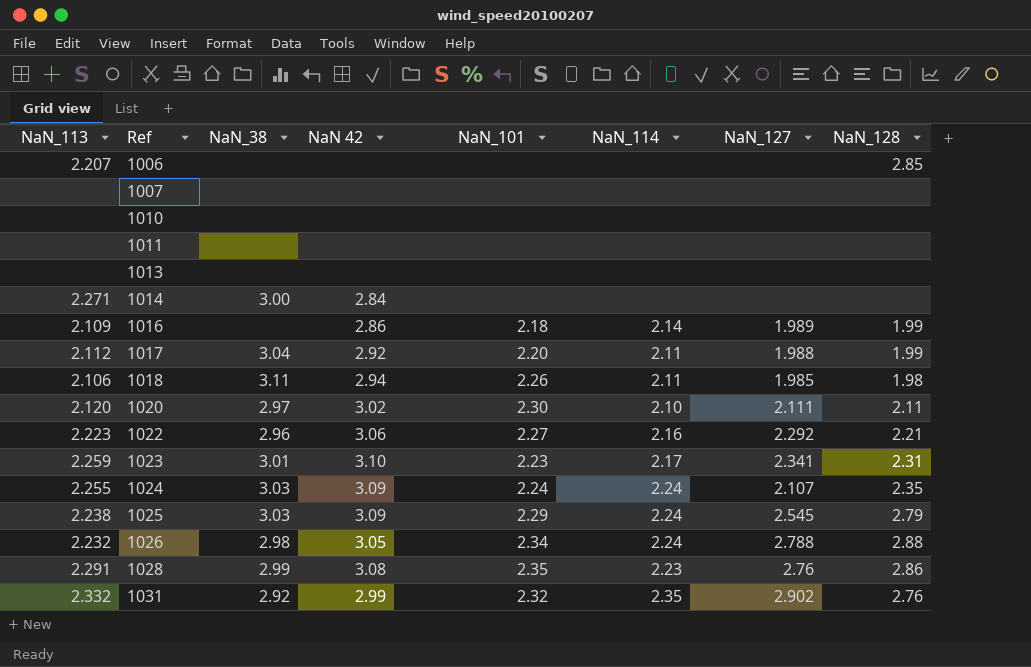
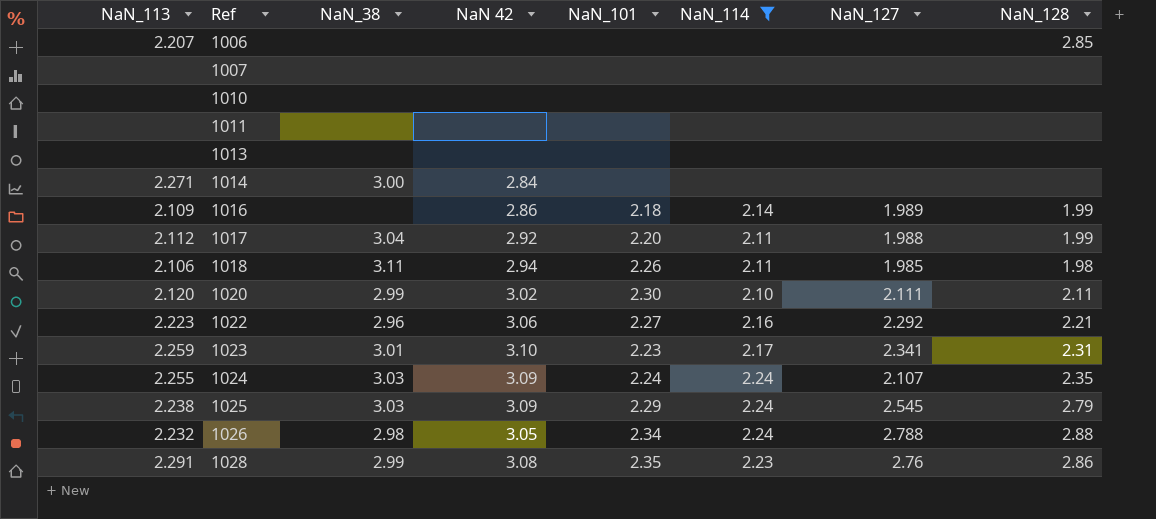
filter: none -> NaN_114 != 2.35
1020 | NaN_38: 2.97 -> 2.99

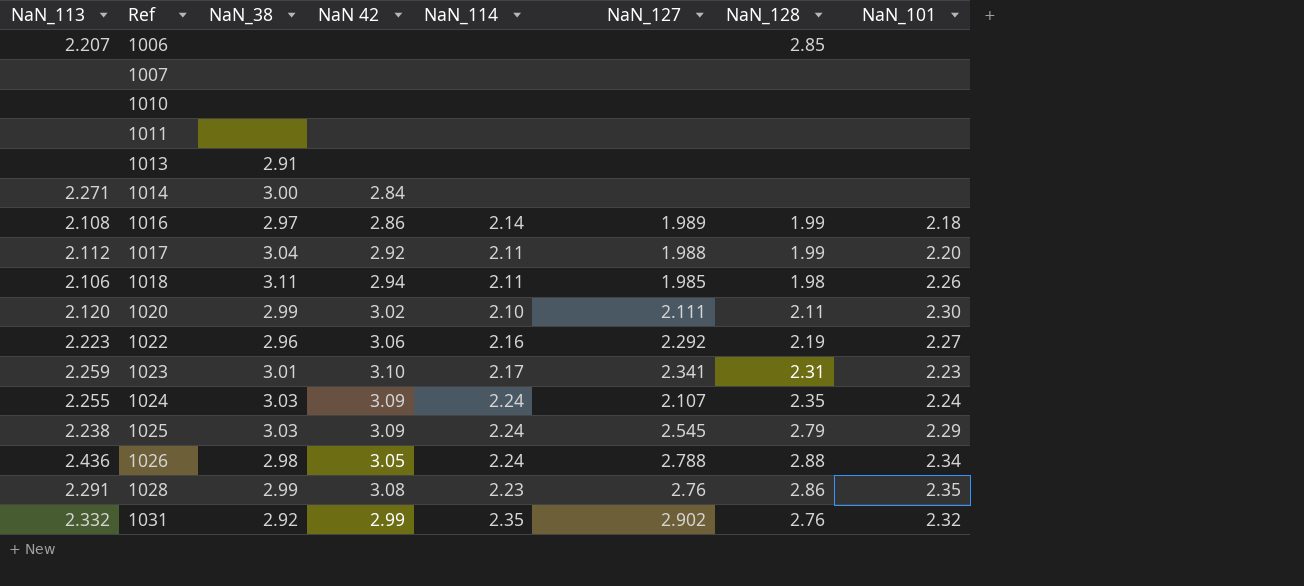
filter: NaN_114 != 2.35 -> none
column NaN_101 | position: 5 -> 8
1013 | NaN_38: none -> 2.91
1016 | NaN_113: 2.109 -> 2.108
1016 | NaN_38: none -> 2.97
1022 | NaN_128: 2.21 -> 2.19
1026 | NaN_113: 2.232 -> 2.436

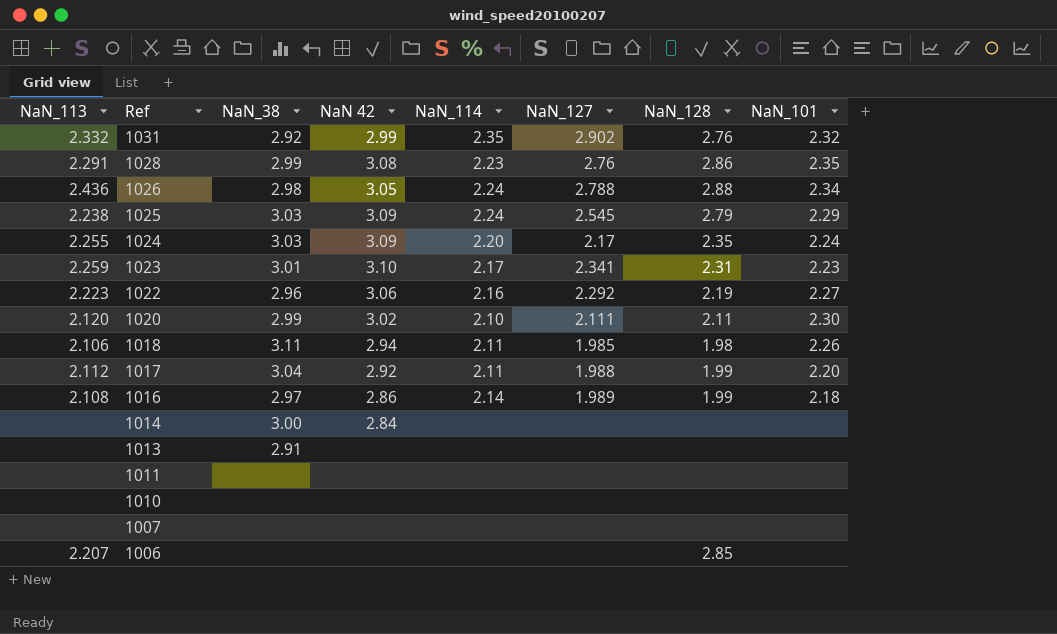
row order: Ref ascending -> Ref descending
1024 | NaN_114: 2.24 -> 2.20
1024 | NaN_127: 2.107 -> 2.17
1014 | NaN_113: 2.271 -> none

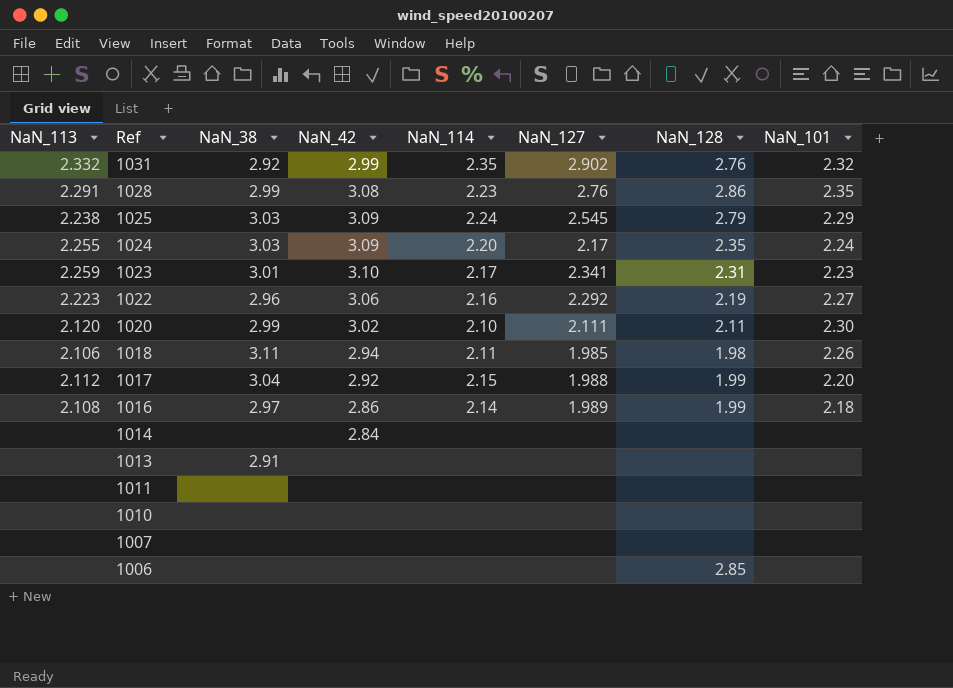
column name: NaN 42 -> NaN_42
row 1026: 2.436 | 2.98 | 3.05 | 2.24 | 2.788 | 2.88 | 2.34 -> none
1017 | NaN_114: 2.11 -> 2.15
1014 | NaN_38: 3.00 -> none
1006 | NaN_113: 2.207 -> none

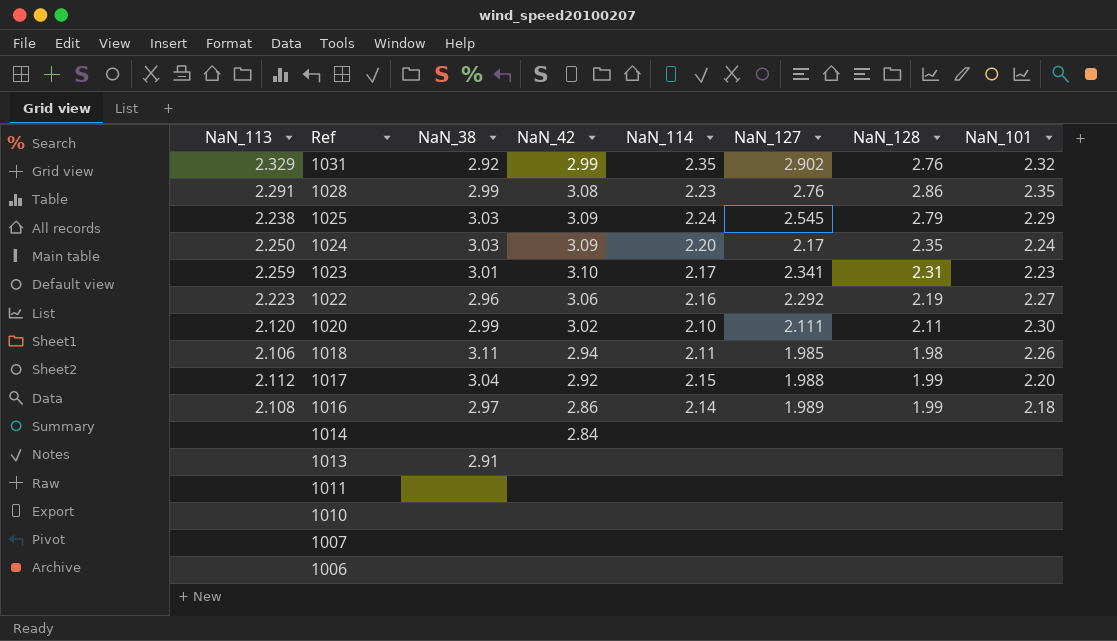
1031 | NaN_113: 2.332 -> 2.329
1024 | NaN_113: 2.255 -> 2.250
1006 | NaN_128: 2.85 -> none

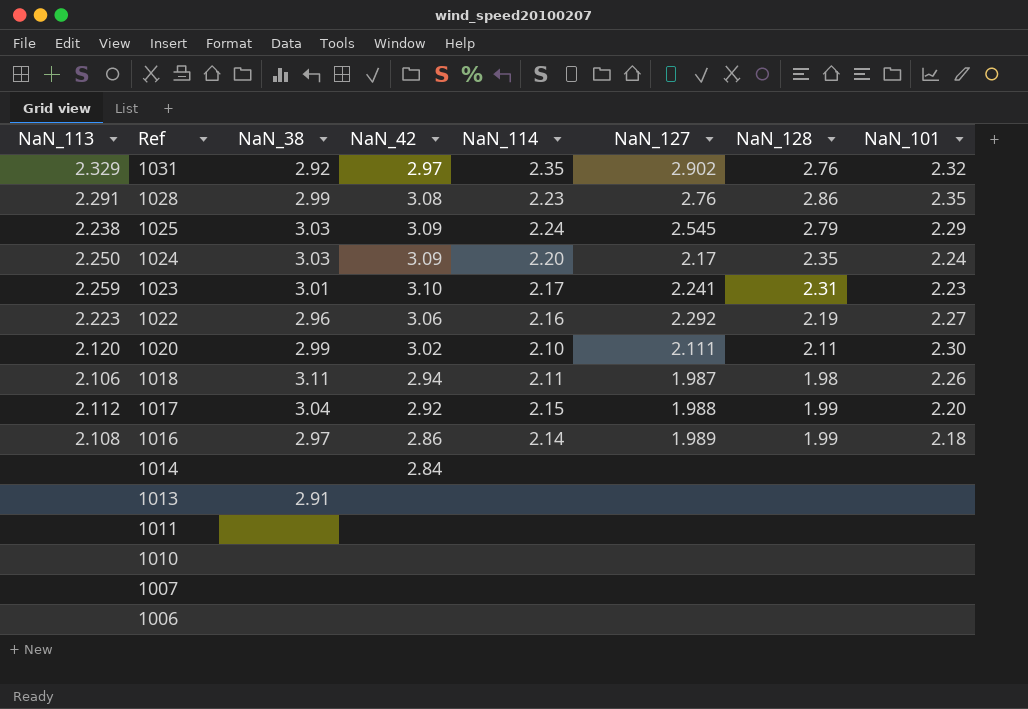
1031 | NaN_42: 2.99 -> 2.97
1023 | NaN_127: 2.341 -> 2.241
1018 | NaN_127: 1.985 -> 1.987

